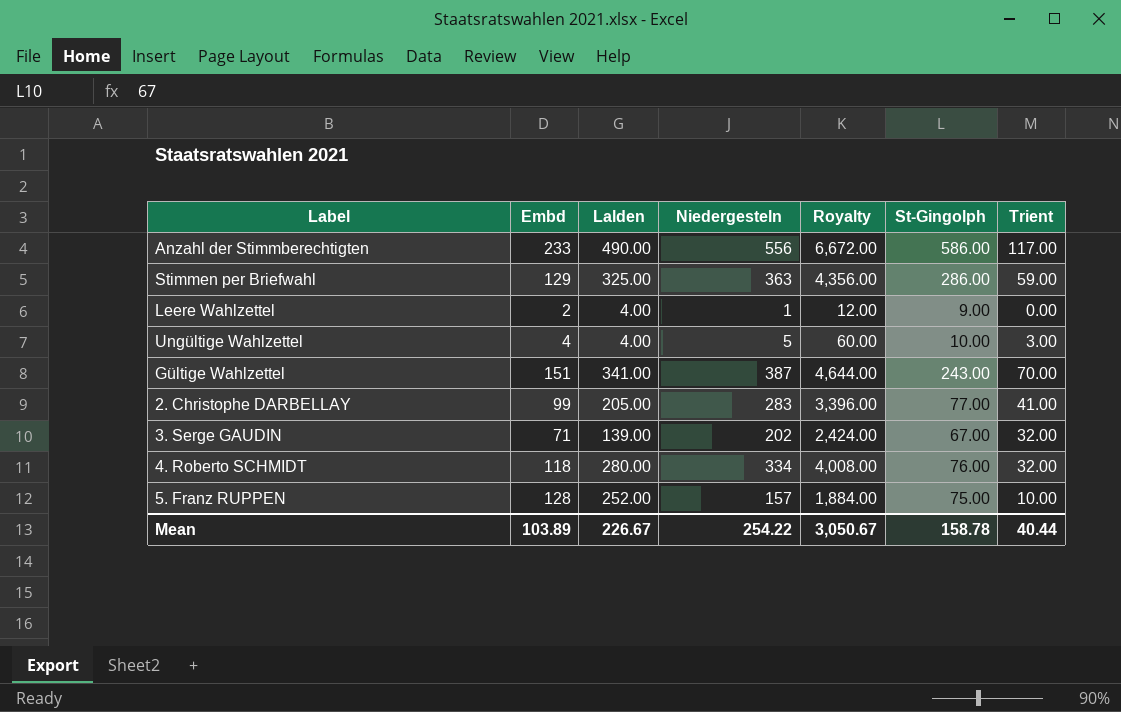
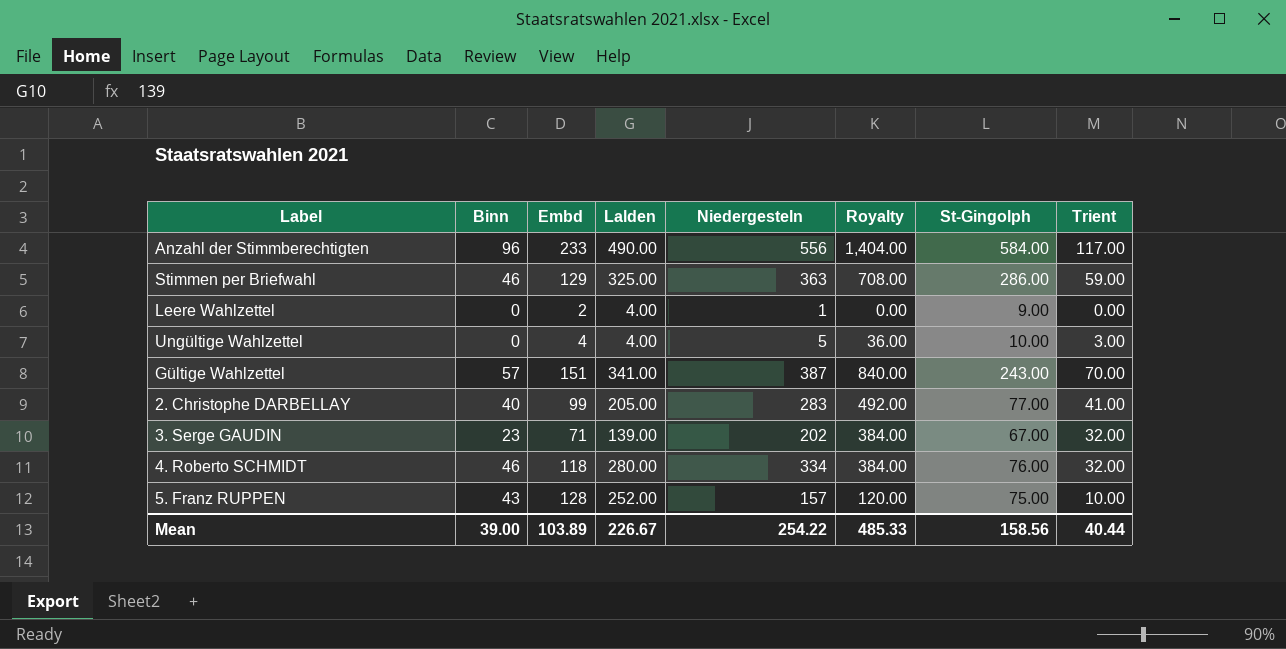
column Binn | position: none -> 2
column Royalty | formula: [Niedergesteln] * 12 -> [Trient] * 12
Anzahl der Stimmberechtigten | St-Gingolph: 586.00 -> 584.00
Mean | Royalty: 3,050.67 -> 485.33
Mean | St-Gingolph: 158.78 -> 158.56

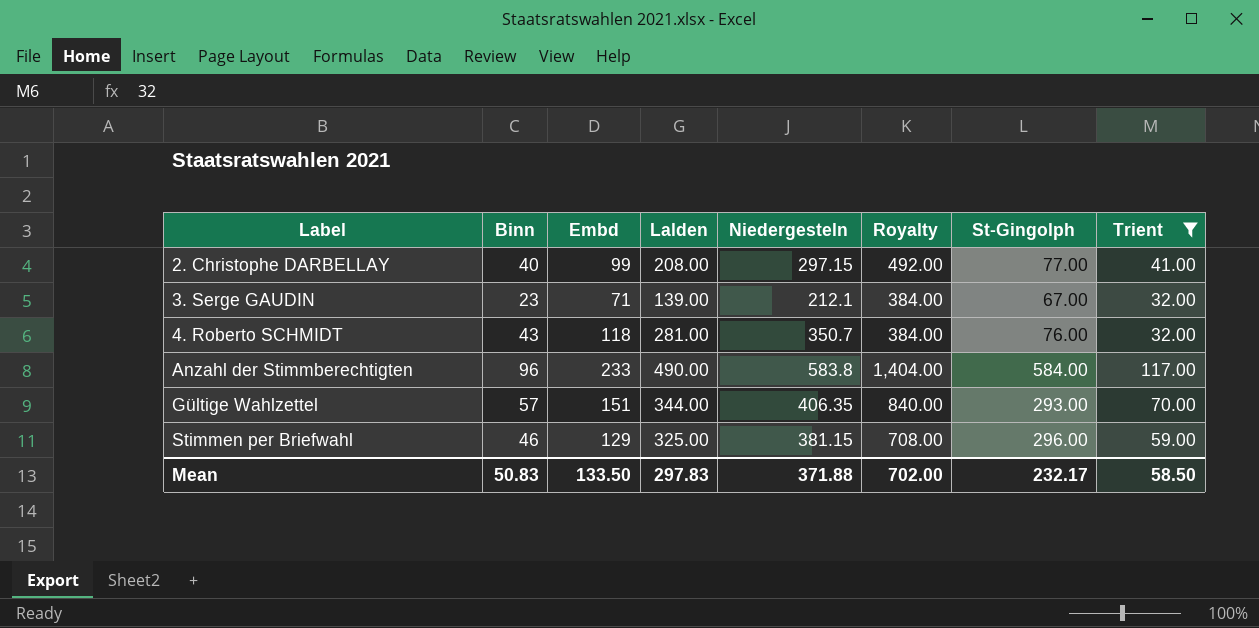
filter: none -> Trient >= 32.00
row order: none -> Label ascending
2. Christophe DARBELLAY | Lalden: 205.00 -> 208.00
2. Christophe DARBELLAY | Niedergesteln: 283 -> 297.15
3. Serge GAUDIN | Niedergesteln: 202 -> 212.1
4. Roberto SCHMIDT | Binn: 46 -> 43
4. Roberto SCHMIDT | Lalden: 280.00 -> 281.00
4. Roberto SCHMIDT | Niedergesteln: 334 -> 350.7
Anzahl der Stimmberechtigten | Niedergesteln: 556 -> 583.8
Gültige Wahlzettel | Lalden: 341.00 -> 344.00
Gültige Wahlzettel | Niedergesteln: 387 -> 406.35
Gültige Wahlzettel | St-Gingolph: 243.00 -> 293.00
Stimmen per Briefwahl | Niedergesteln: 363 -> 381.15
Stimmen per Briefwahl | St-Gingolph: 286.00 -> 296.00
Mean | Binn: 39.00 -> 50.83
Mean | Embd: 103.89 -> 133.50
Mean | Lalden: 226.67 -> 297.83
Mean | Niedergesteln: 254.22 -> 371.88
Mean | Royalty: 485.33 -> 702.00
Mean | St-Gingolph: 158.56 -> 232.17
Mean | Trient: 40.44 -> 58.50

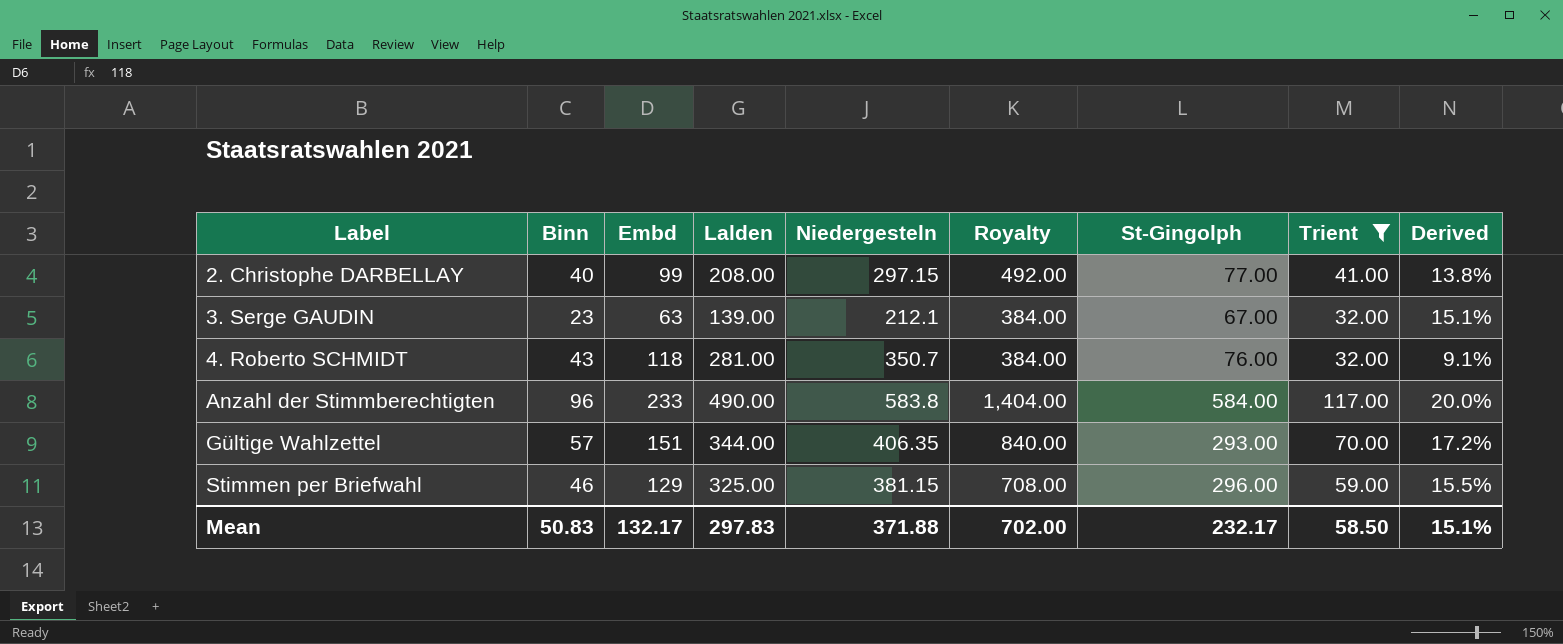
column Derived | formula: none -> [Trient] / [Niedergesteln]
3. Serge GAUDIN | Embd: 71 -> 63
Mean | Embd: 133.50 -> 132.17

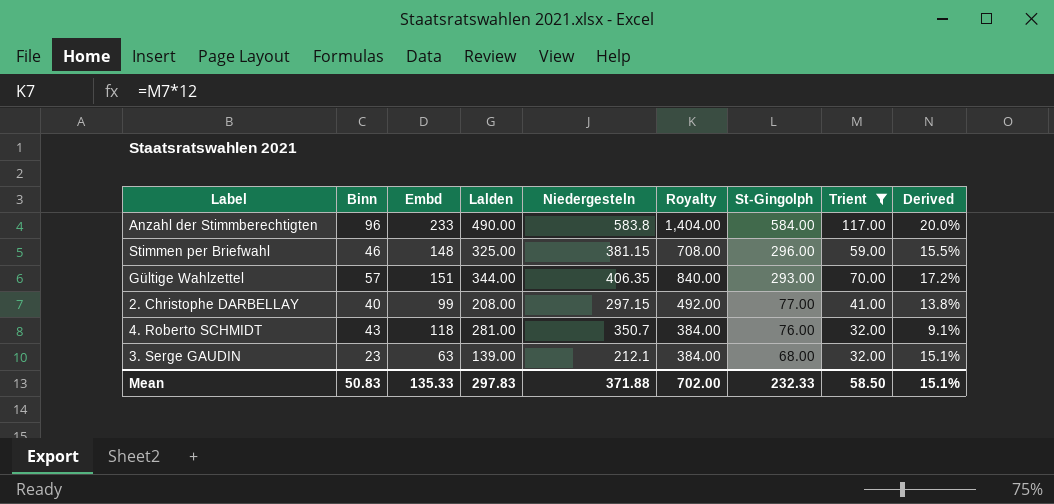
row order: Label ascending -> St-Gingolph descending
Stimmen per Briefwahl | Embd: 129 -> 148
3. Serge GAUDIN | St-Gingolph: 67.00 -> 68.00
Mean | Embd: 132.17 -> 135.33
Mean | St-Gingolph: 232.17 -> 232.33

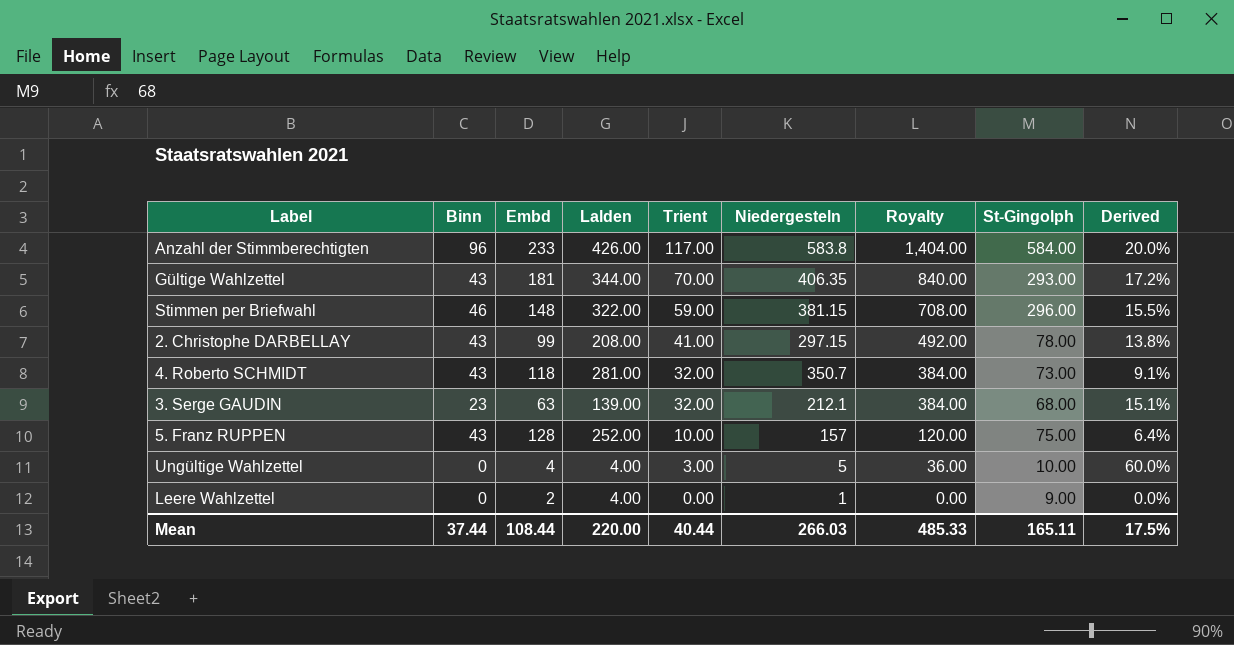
filter: Trient >= 32.00 -> none
row order: St-Gingolph descending -> Trient descending
column Trient | position: 8 -> 5
Anzahl der Stimmberechtigten | Lalden: 490.00 -> 426.00
Gültige Wahlzettel | Binn: 57 -> 43
Gültige Wahlzettel | Embd: 151 -> 181
Stimmen per Briefwahl | Lalden: 325.00 -> 322.00
2. Christophe DARBELLAY | Binn: 40 -> 43
2. Christophe DARBELLAY | St-Gingolph: 77.00 -> 78.00
4. Roberto SCHMIDT | St-Gingolph: 76.00 -> 73.00
Mean | Binn: 50.83 -> 37.44
Mean | Embd: 135.33 -> 108.44
Mean | Lalden: 297.83 -> 220.00
Mean | Trient: 58.50 -> 40.44
Mean | Niedergesteln: 371.88 -> 266.03
Mean | Royalty: 702.00 -> 485.33
Mean | St-Gingolph: 232.33 -> 165.11
Mean | Derived: 15.1% -> 17.5%

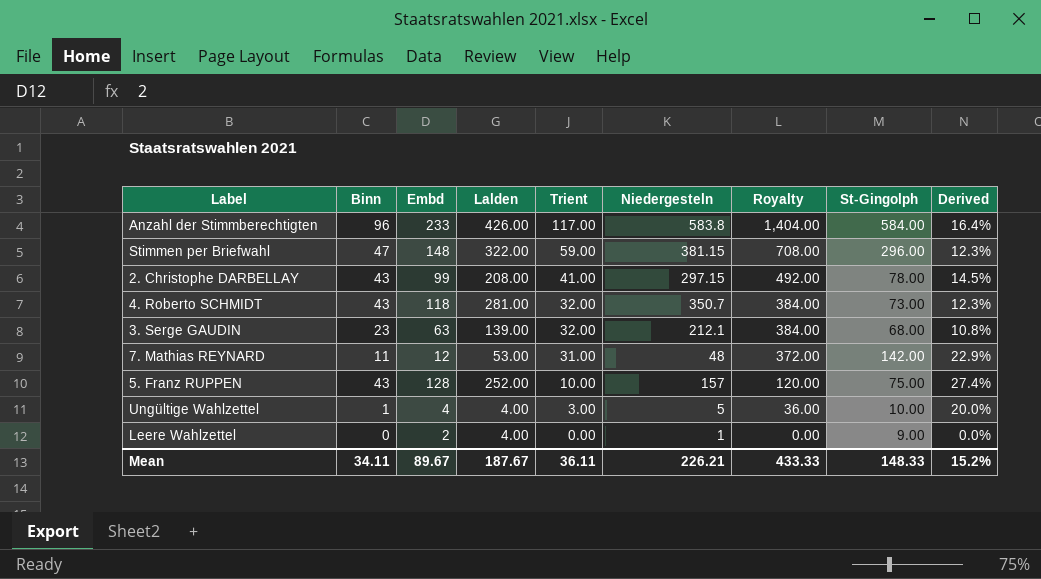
column Derived | formula: [Trient] / [Niedergesteln] -> [Binn] / [Niedergesteln]
row Gültige Wahlzettel: 43 | 181 | 344.00 | 70.00 | 406.35 | 840.00 | 293.00 | 17.2% -> none
Stimmen per Briefwahl | Binn: 46 -> 47
row 7. Mathias REYNARD: none -> 11 | 12 | 53.00 | 31.00 | 48 | 372.00 | 142.00 | 22.9%
Ungültige Wahlzettel | Binn: 0 -> 1
Mean | Binn: 37.44 -> 34.11
Mean | Embd: 108.44 -> 89.67
Mean | Lalden: 220.00 -> 187.67
Mean | Trient: 40.44 -> 36.11
Mean | Niedergesteln: 266.03 -> 226.21
Mean | Royalty: 485.33 -> 433.33
Mean | St-Gingolph: 165.11 -> 148.33
Mean | Derived: 17.5% -> 15.2%

